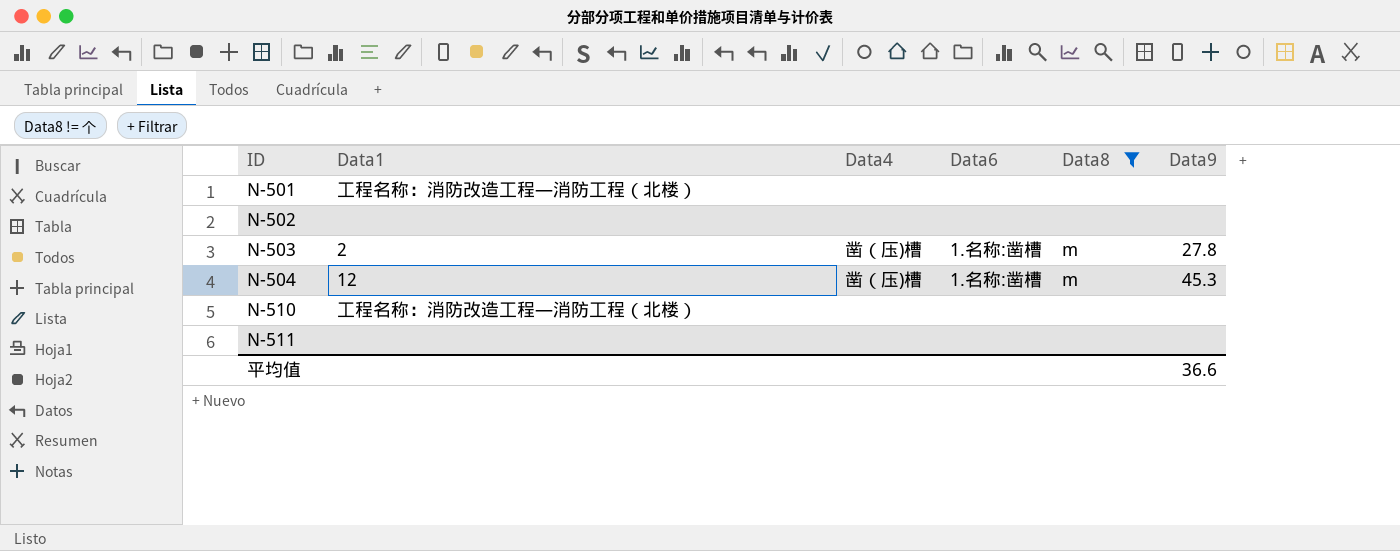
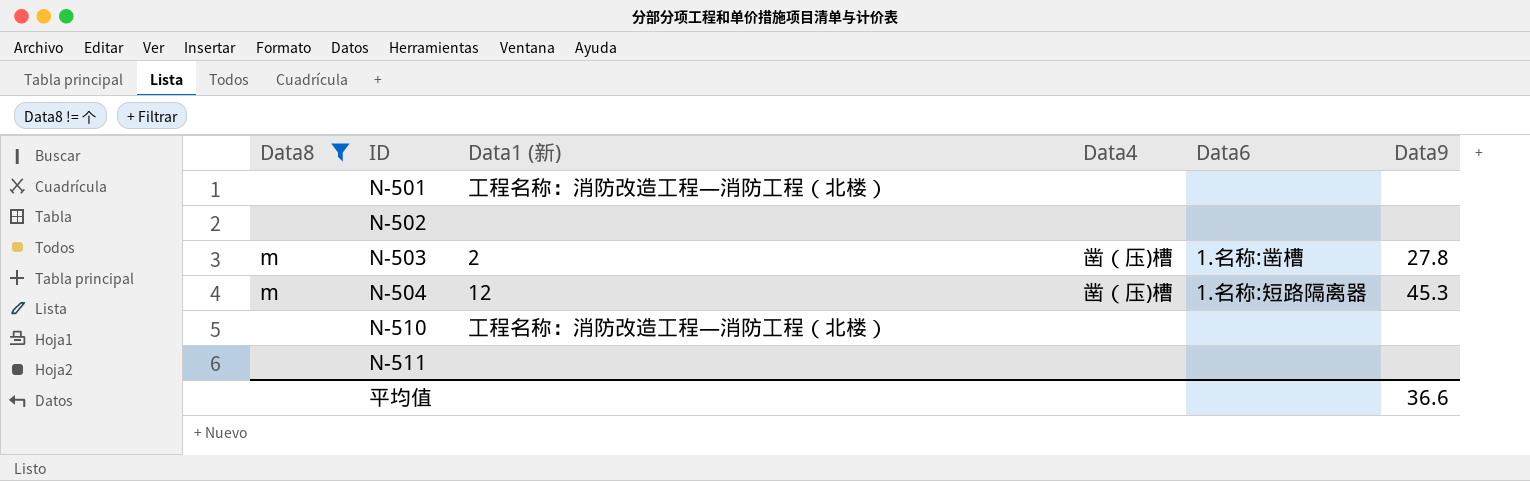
column Data8 | position: 5 -> 1
column name: Data1 -> Data1 (新)
N-504 | Data6: 1.名称:凿槽 -> 1.名称:短路隔离器

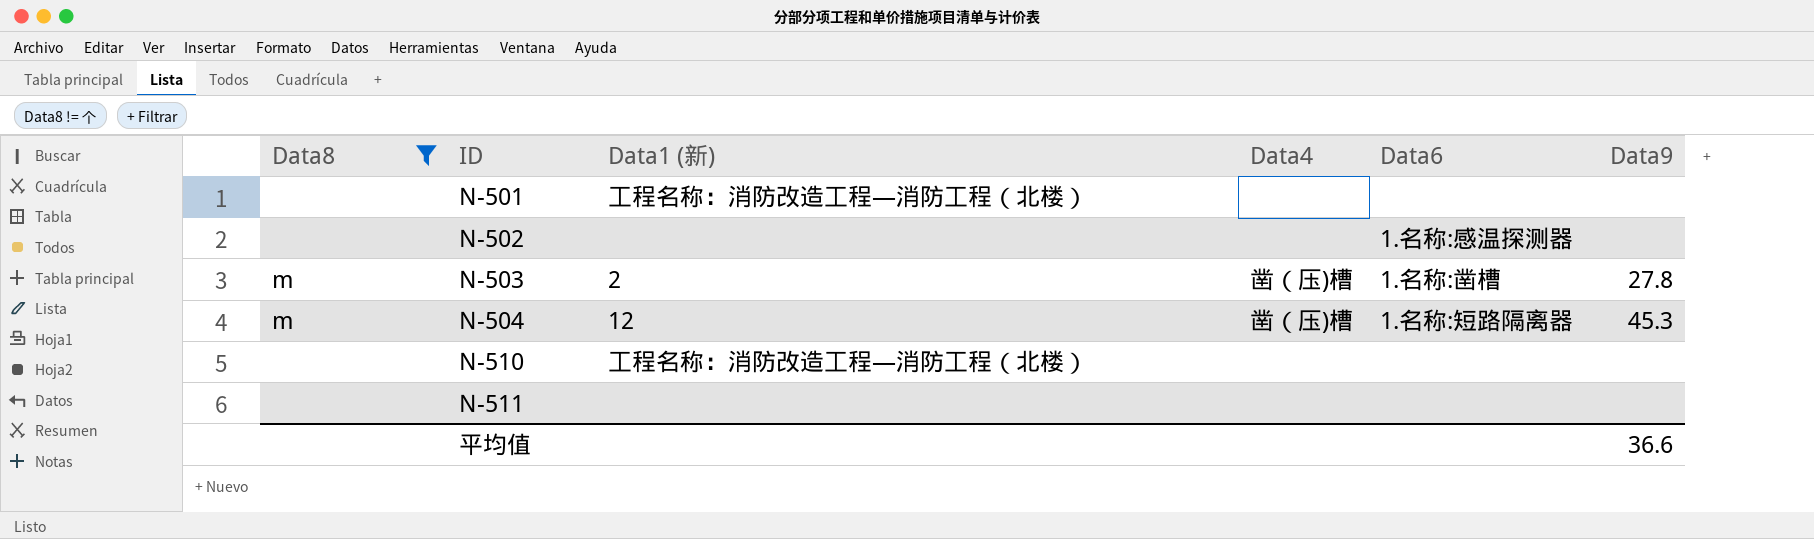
N-502 | Data6: none -> 1.名称:感温探测器

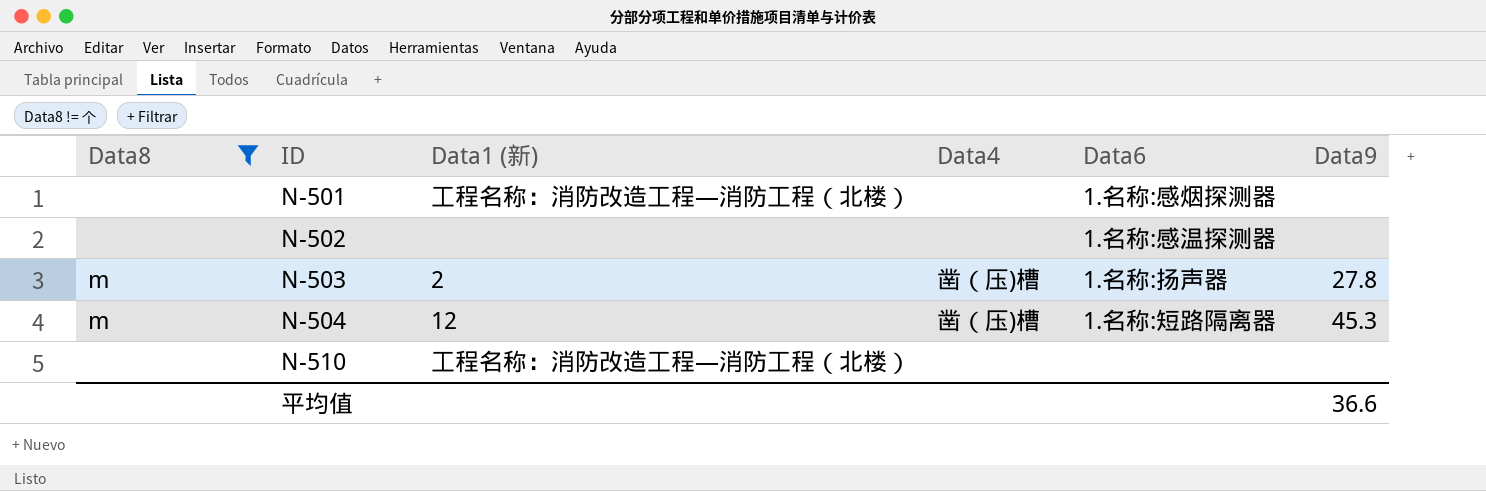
row N-511: none | none | none | none | none -> none
N-501 | Data6: none -> 1.名称:感烟探测器
N-503 | Data6: 1.名称:凿槽 -> 1.名称:扬声器

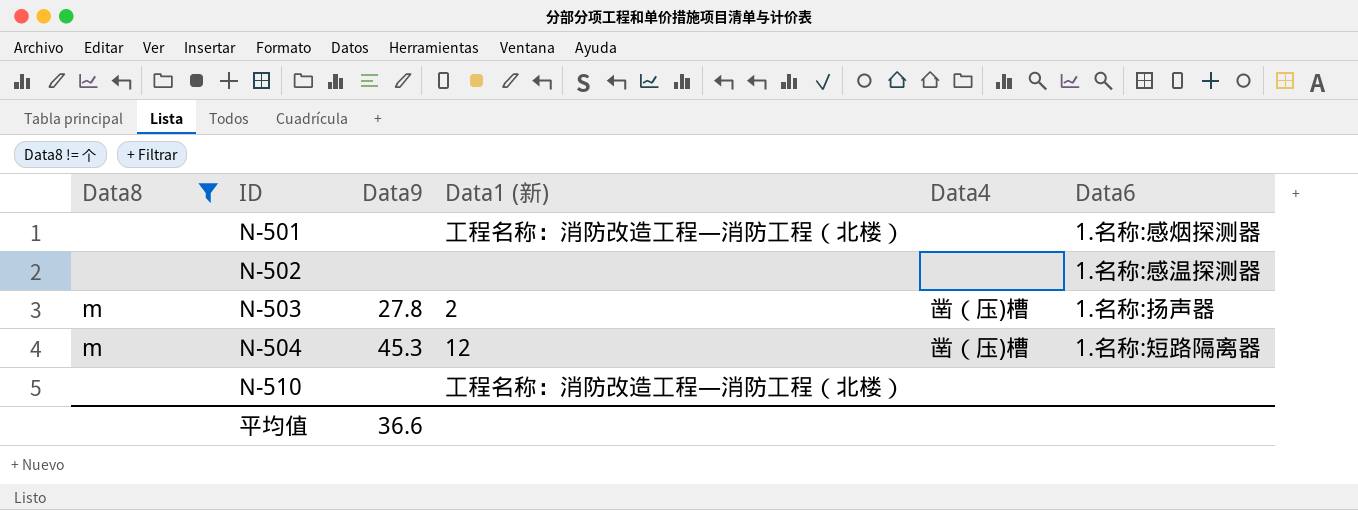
column Data9 | position: 6 -> 3

